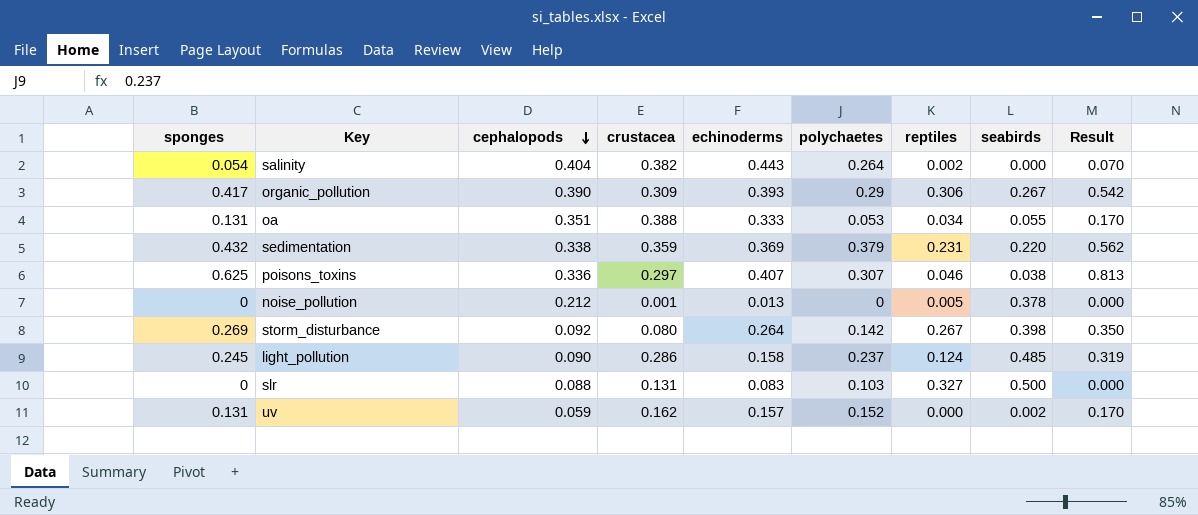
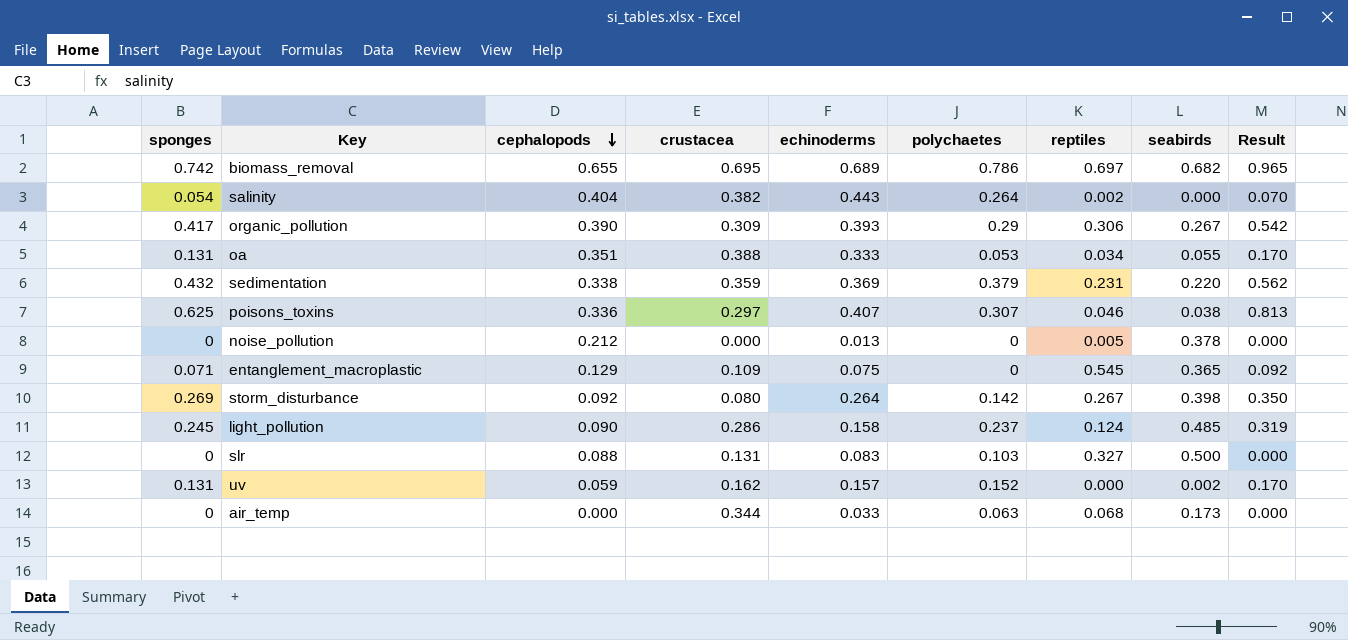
row biomass_removal: none -> 0.742 | 0.655 | 0.695 | 0.689 | 0.786 | 0.697 | 0.682 | 0.965
noise_pollution | crustacea: 0.001 -> 0.000
row entanglement_macroplastic: none -> 0.071 | 0.129 | 0.109 | 0.075 | 0 | 0.545 | 0.365 | 0.092
row air_temp: none -> 0 | 0.000 | 0.344 | 0.033 | 0.063 | 0.068 | 0.173 | 0.000

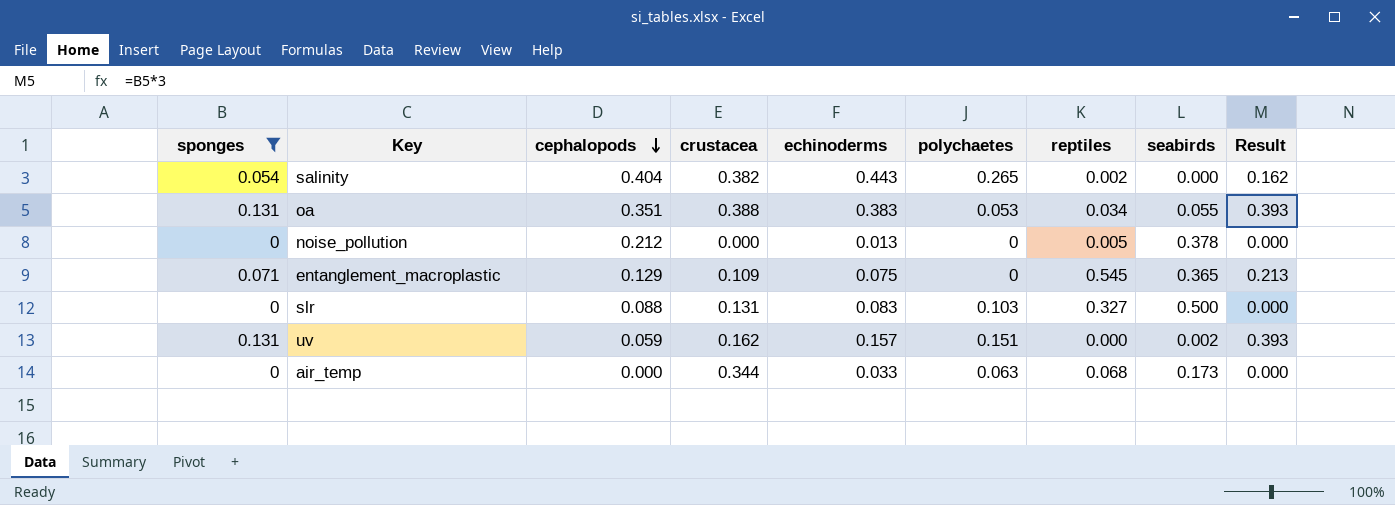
filter: none -> sponges <= 0.131
column Result | formula: [sponges] * 1.3 -> [sponges] * 3
salinity | polychaetes: 0.264 -> 0.265
oa | echinoderms: 0.333 -> 0.383
uv | polychaetes: 0.152 -> 0.151

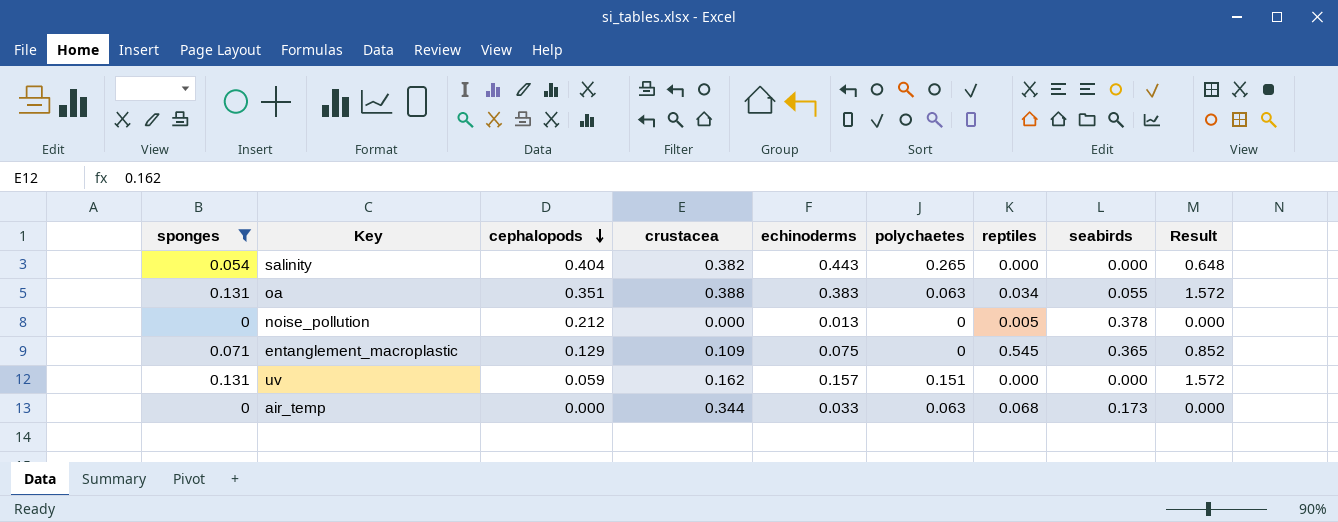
column Result | formula: [sponges] * 3 -> [sponges] * 12
row slr: 0 | 0.088 | 0.131 | 0.083 | 0.103 | 0.327 | 0.500 | 0.000 -> none
salinity | reptiles: 0.002 -> 0.000
oa | polychaetes: 0.053 -> 0.063
uv | seabirds: 0.002 -> 0.000

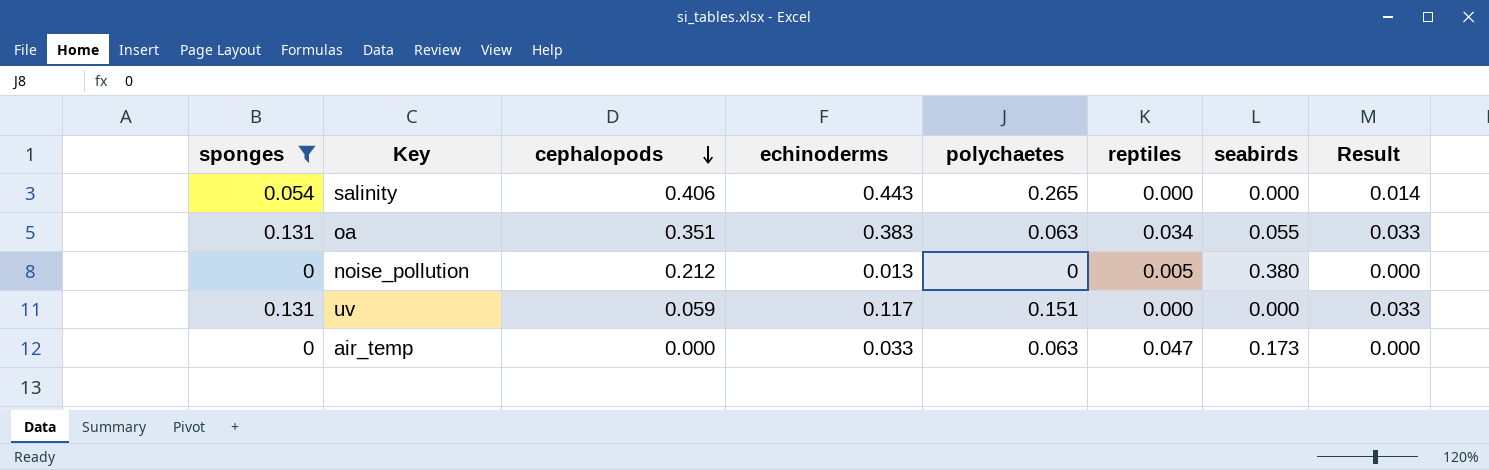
column crustacea | position: 4 -> none
column Result | formula: [sponges] * 12 -> [sponges] * 0.25
row entanglement_macroplastic: 0.071 | 0.129 | 0.109 | 0.075 | 0 | 0.545 | 0.365 | 0.852 -> none
salinity | cephalopods: 0.404 -> 0.406
noise_pollution | seabirds: 0.378 -> 0.380
uv | echinoderms: 0.157 -> 0.117
air_temp | reptiles: 0.068 -> 0.047

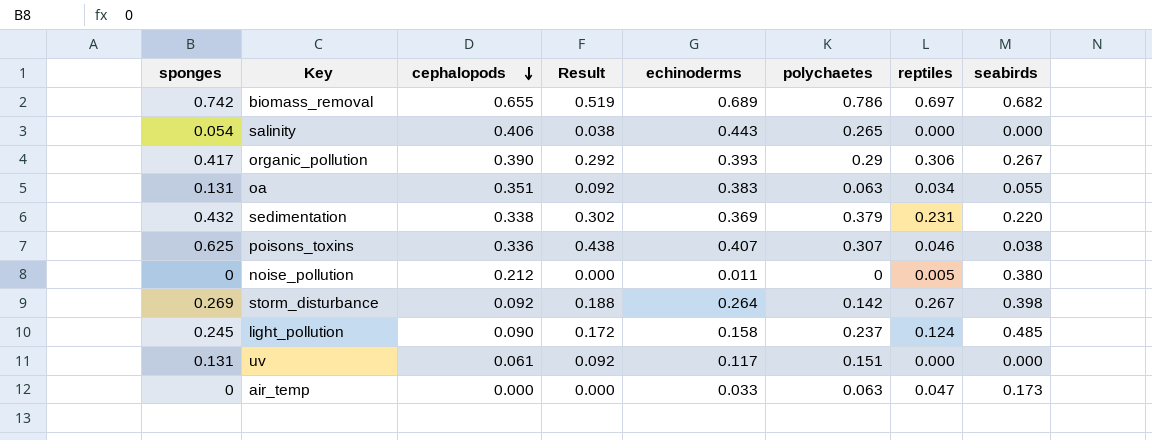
filter: sponges <= 0.131 -> none
column Result | formula: [sponges] * 0.25 -> [sponges] * 0.7
column Result | position: 8 -> 4
noise_pollution | echinoderms: 0.013 -> 0.011
uv | cephalopods: 0.059 -> 0.061

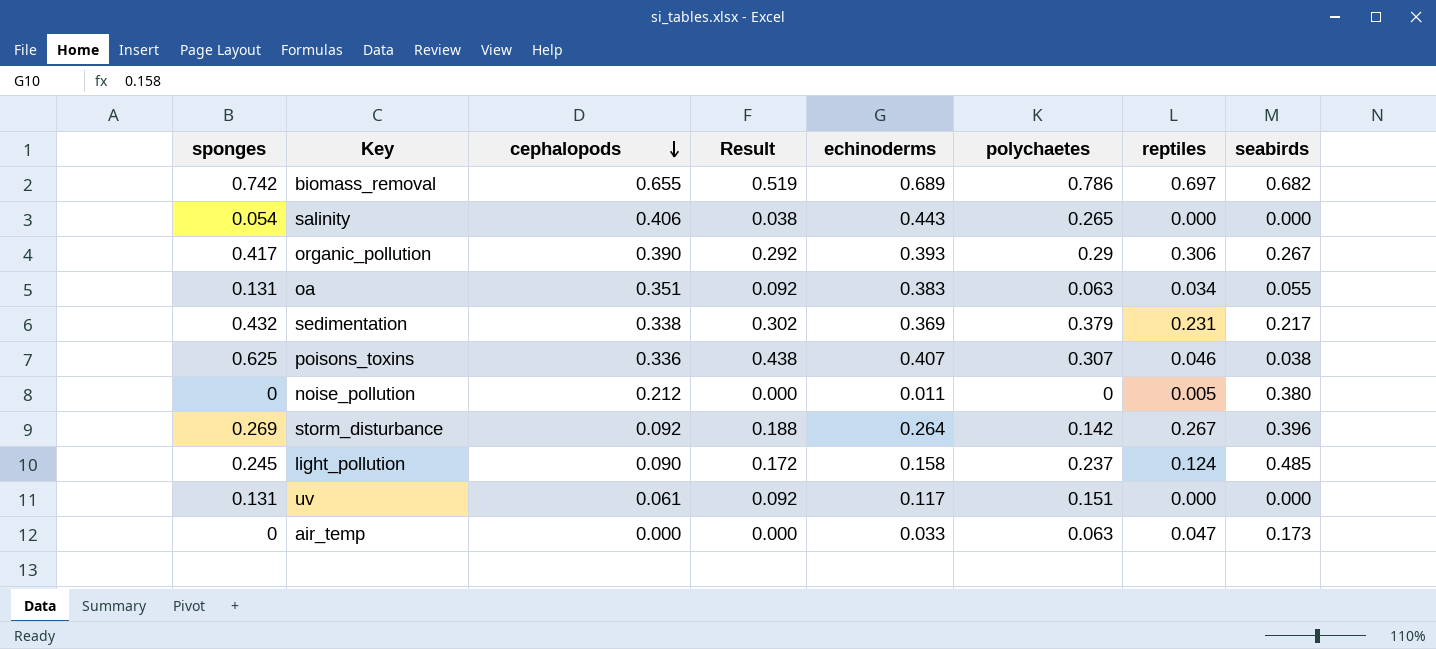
sedimentation | seabirds: 0.220 -> 0.217
storm_disturbance | seabirds: 0.398 -> 0.396

